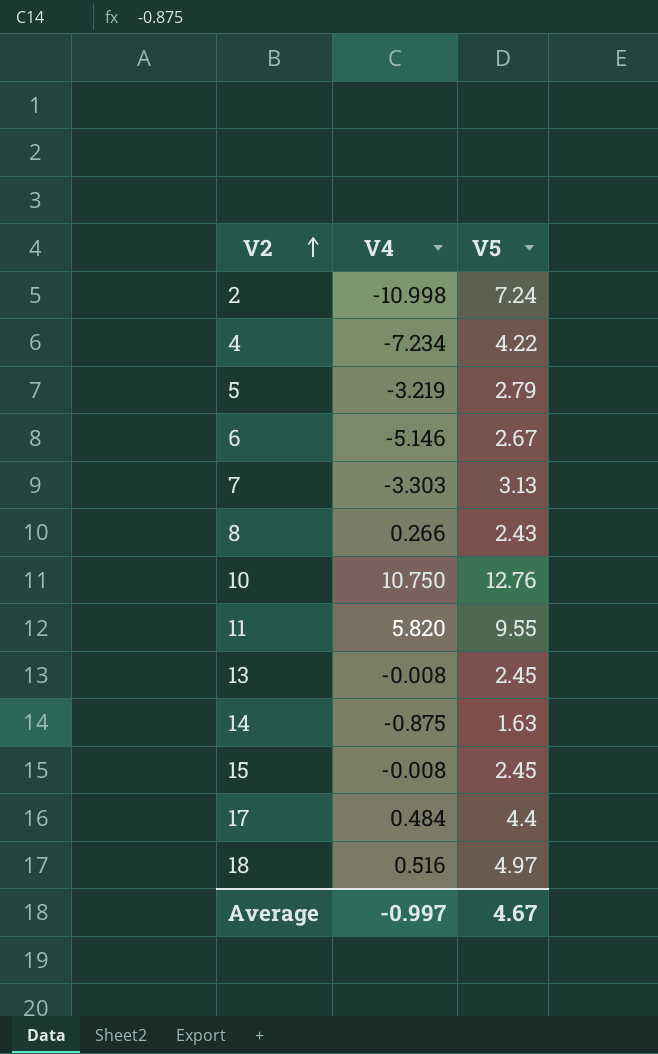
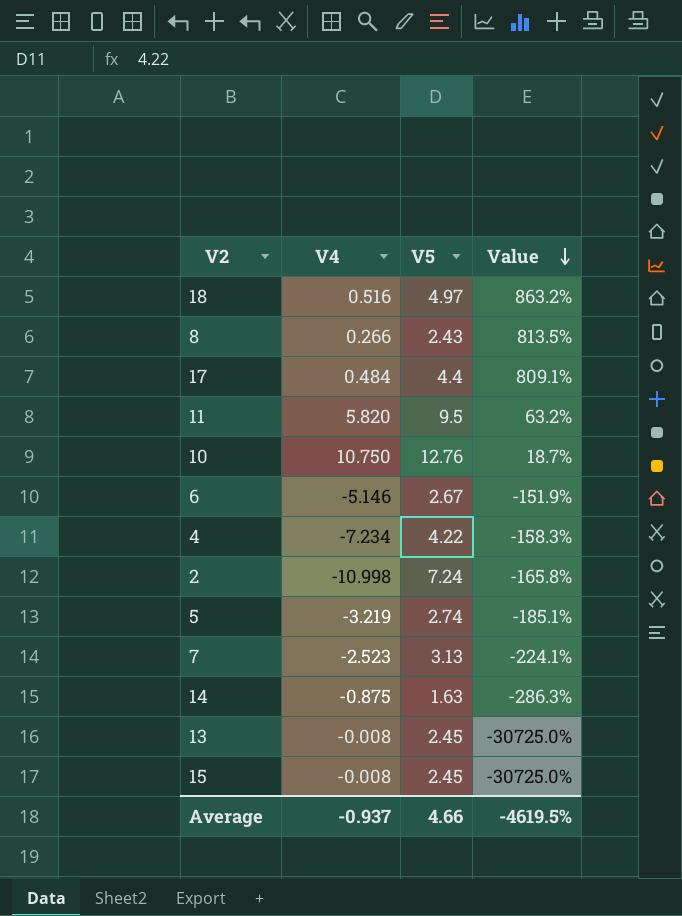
row order: V2 ascending -> Value descending
column Value | formula: none -> ([V5] - [V4]) / [V4]
11 | V5: 9.55 -> 9.5
5 | V5: 2.79 -> 2.74
7 | V4: -3.303 -> -2.523
Average | V4: -0.997 -> -0.937
Average | V5: 4.67 -> 4.66

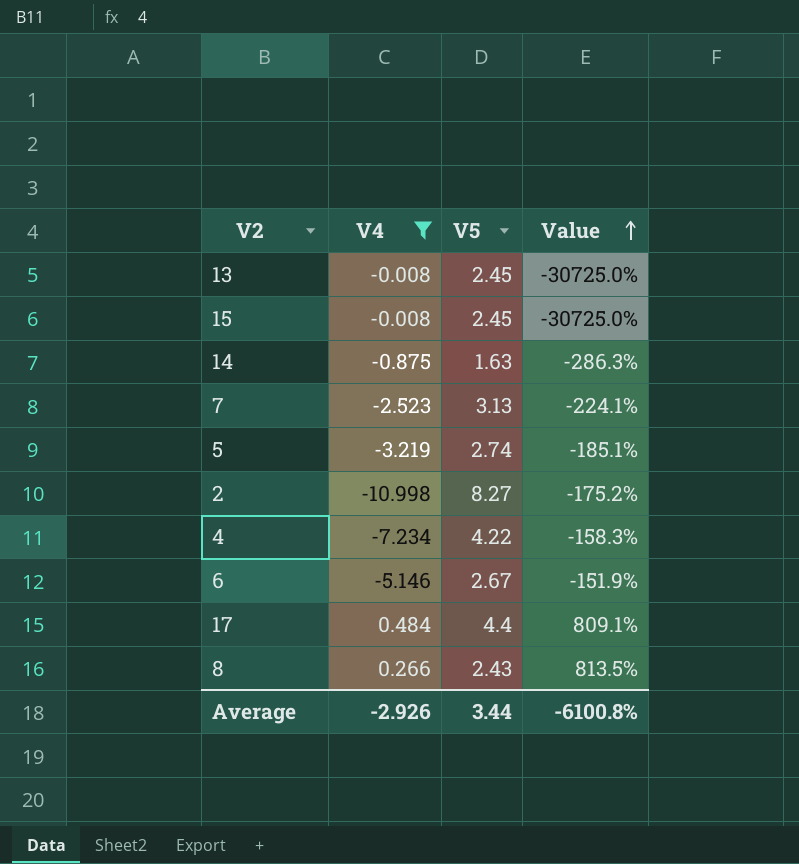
filter: none -> V4 <= 0.484
row order: Value descending -> Value ascending
2 | V5: 7.24 -> 8.27
2 | Value: -165.8% -> -175.2%
Average | V4: -0.937 -> -2.926
Average | V5: 4.66 -> 3.44
Average | Value: -4619.5% -> -6100.8%

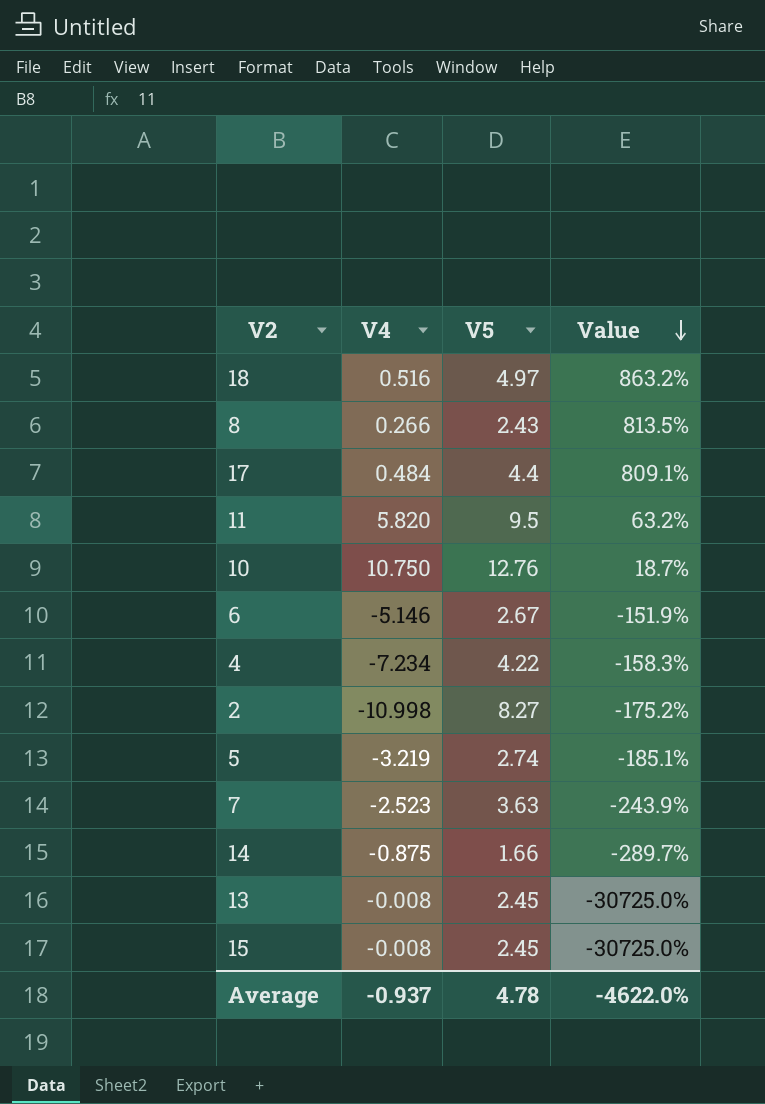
filter: V4 <= 0.484 -> none
row order: Value ascending -> Value descending
7 | V5: 3.13 -> 3.63
7 | Value: -224.1% -> -243.9%
14 | V5: 1.63 -> 1.66
14 | Value: -286.3% -> -289.7%
Average | V4: -2.926 -> -0.937
Average | V5: 3.44 -> 4.78
Average | Value: -6100.8% -> -4622.0%

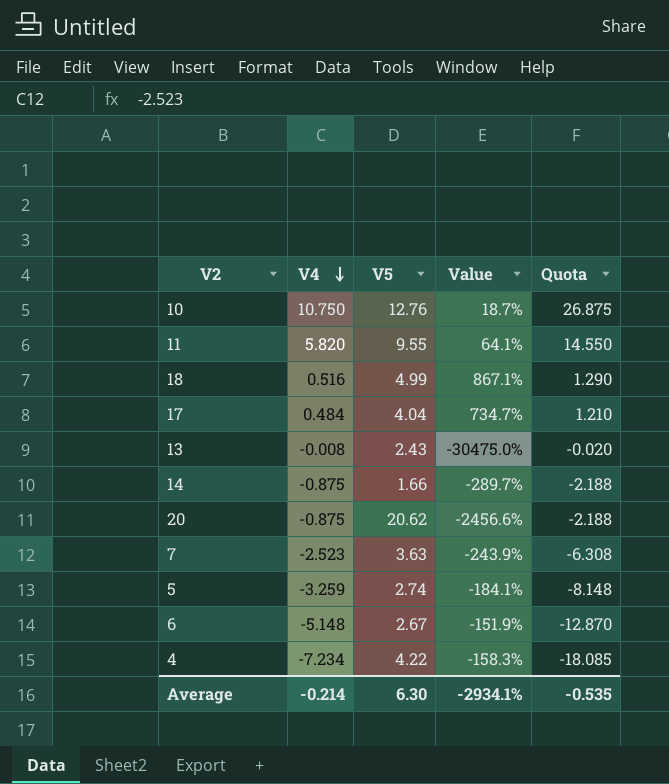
row order: Value descending -> V4 descending
column Quota | formula: none -> [V4] * 2.5
row 8: 0.266 | 2.43 | 813.5% -> none
row 2: -10.998 | 8.27 | -175.2% -> none
row 15: -0.008 | 2.45 | -30725.0% -> none
11 | V5: 9.5 -> 9.55
11 | Value: 63.2% -> 64.1%
18 | V5: 4.97 -> 4.99
18 | Value: 863.2% -> 867.1%
17 | V5: 4.4 -> 4.04
17 | Value: 809.1% -> 734.7%
13 | V5: 2.45 -> 2.43
13 | Value: -30725.0% -> -30475.0%
row 20: none -> -0.875 | 20.62 | -2456.6% | -2.188
5 | V4: -3.219 -> -3.259
5 | Value: -185.1% -> -184.1%
6 | V4: -5.146 -> -5.148
Average | V4: -0.937 -> -0.214
Average | V5: 4.78 -> 6.30
Average | Value: -4622.0% -> -2934.1%

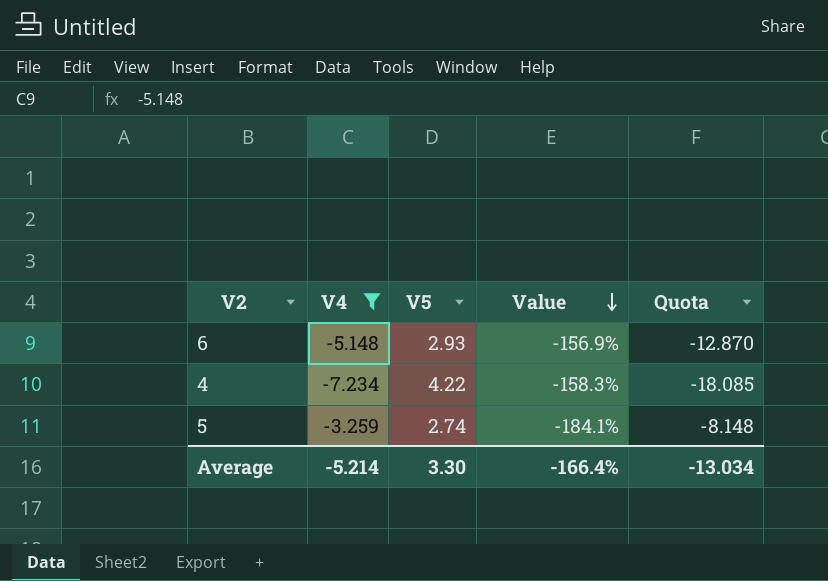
filter: none -> V4 <= -3.259
row order: V4 descending -> Value descending
6 | V5: 2.67 -> 2.93
6 | Value: -151.9% -> -156.9%
Average | V4: -0.214 -> -5.214
Average | V5: 6.30 -> 3.30
Average | Value: -2934.1% -> -166.4%
Average | Quota: -0.535 -> -13.034

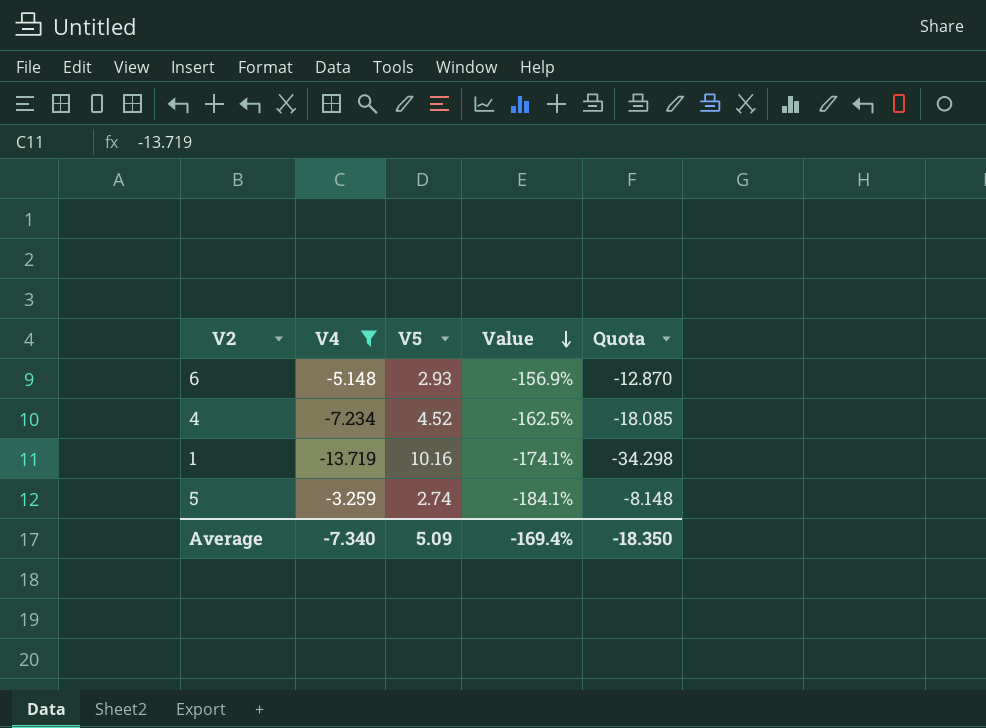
4 | V5: 4.22 -> 4.52
4 | Value: -158.3% -> -162.5%
row 1: none -> -13.719 | 10.16 | -174.1% | -34.298
Average | V4: -5.214 -> -7.340
Average | V5: 3.30 -> 5.09
Average | Value: -166.4% -> -169.4%
Average | Quota: -13.034 -> -18.350

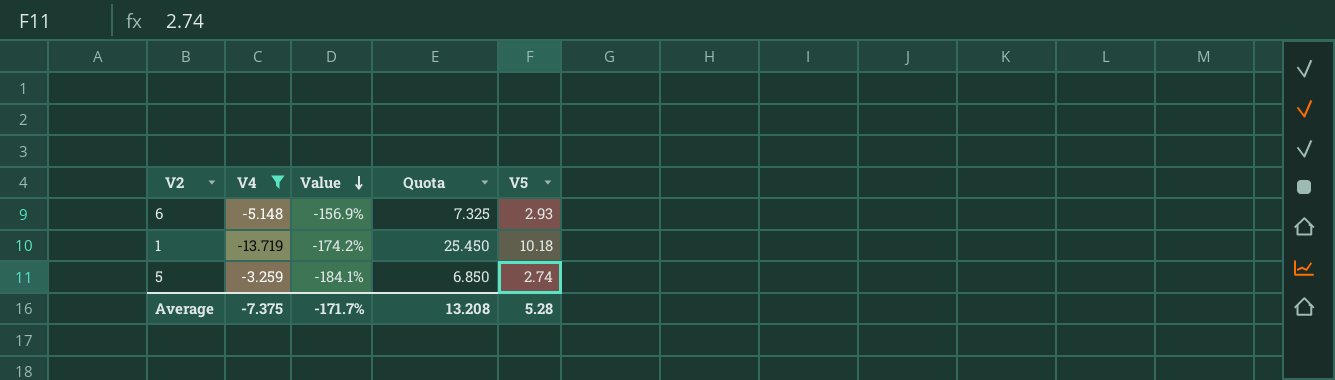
column Quota | formula: [V4] * 2.5 -> [V5] * 2.5
column V5 | position: 3 -> 5
row 4: -7.234 | 4.52 | -162.5% | -18.085 -> none
1 | Value: -174.1% -> -174.2%
1 | V5: 10.16 -> 10.18
Average | V4: -7.340 -> -7.375
Average | Value: -169.4% -> -171.7%
Average | Quota: -18.350 -> 13.208
Average | V5: 5.09 -> 5.28

